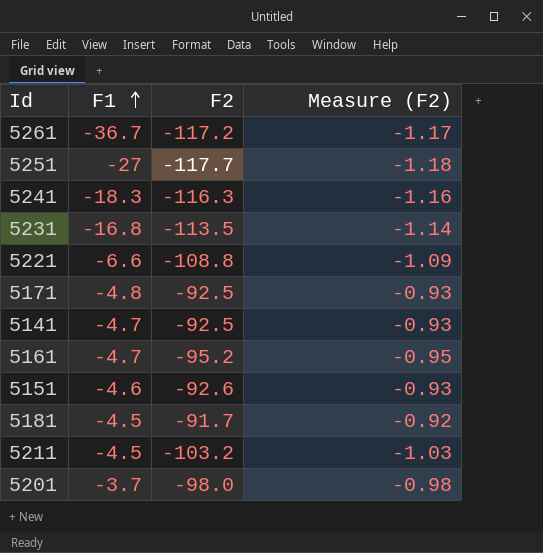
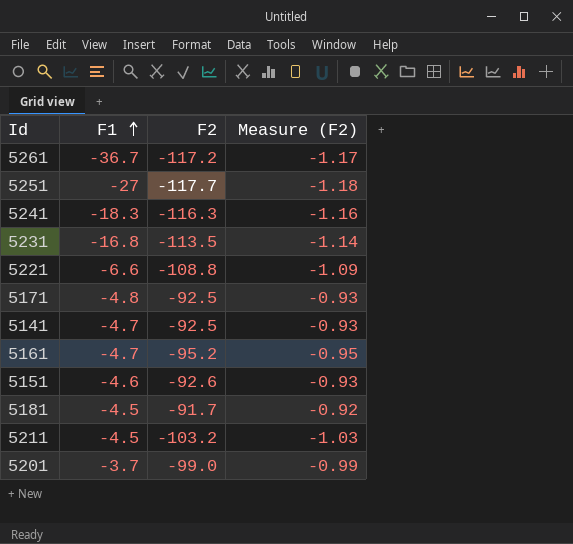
5201 | F2: -98.0 -> -99.0
5201 | Measure (F2): -0.98 -> -0.99

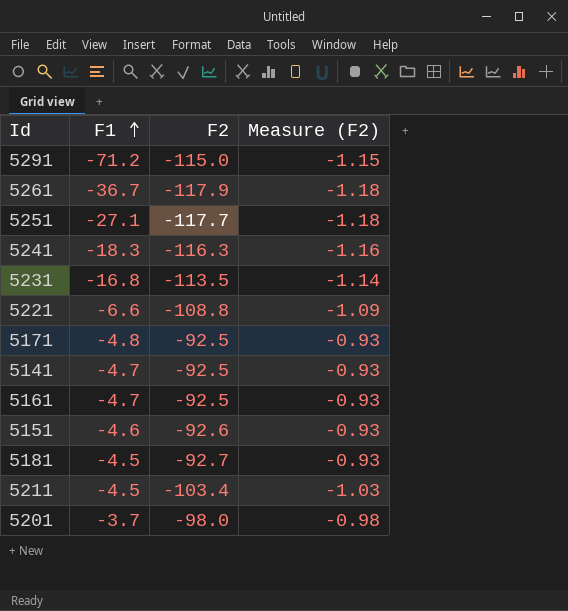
row 5291: none -> -71.2 | -115.0 | -1.15
5261 | F2: -117.2 -> -117.9
5261 | Measure (F2): -1.17 -> -1.18
5251 | F1: -27 -> -27.1
5161 | F2: -95.2 -> -92.5
5161 | Measure (F2): -0.95 -> -0.93
5181 | F2: -91.7 -> -92.7
5181 | Measure (F2): -0.92 -> -0.93
5211 | F2: -103.2 -> -103.4
5201 | F2: -99.0 -> -98.0
5201 | Measure (F2): -0.99 -> -0.98

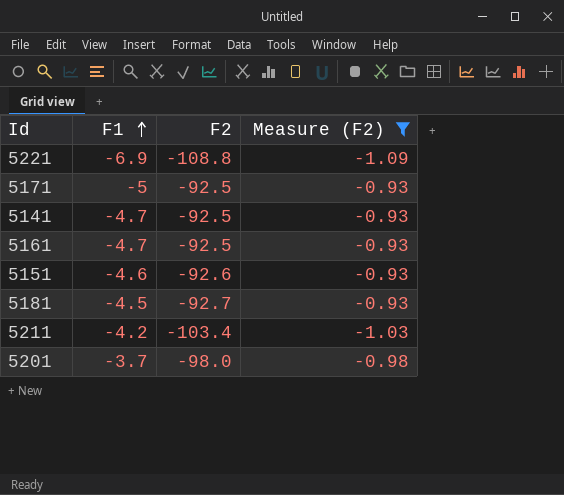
filter: none -> Measure (F2) >= -1.09
5221 | F1: -6.6 -> -6.9
5171 | F1: -4.8 -> -5
5211 | F1: -4.5 -> -4.2

